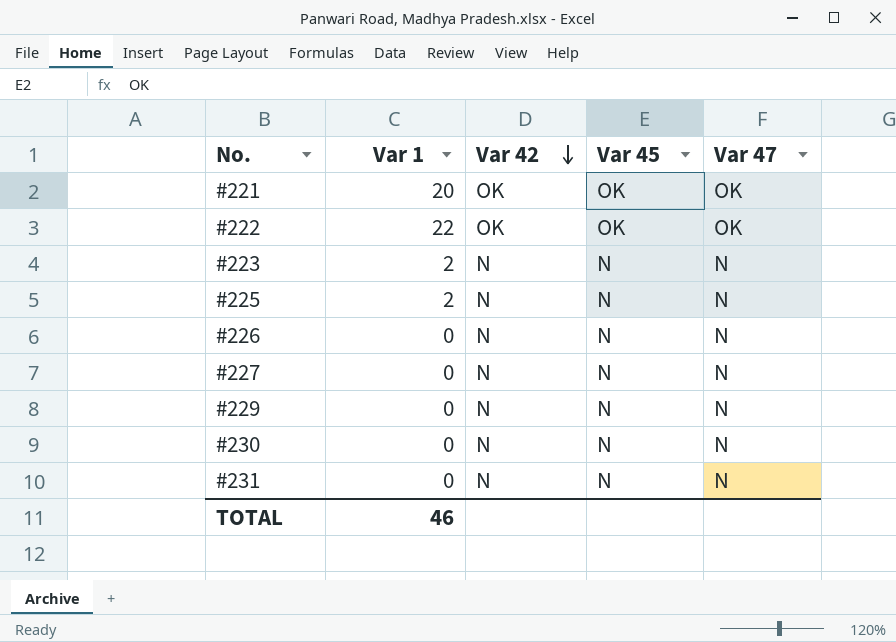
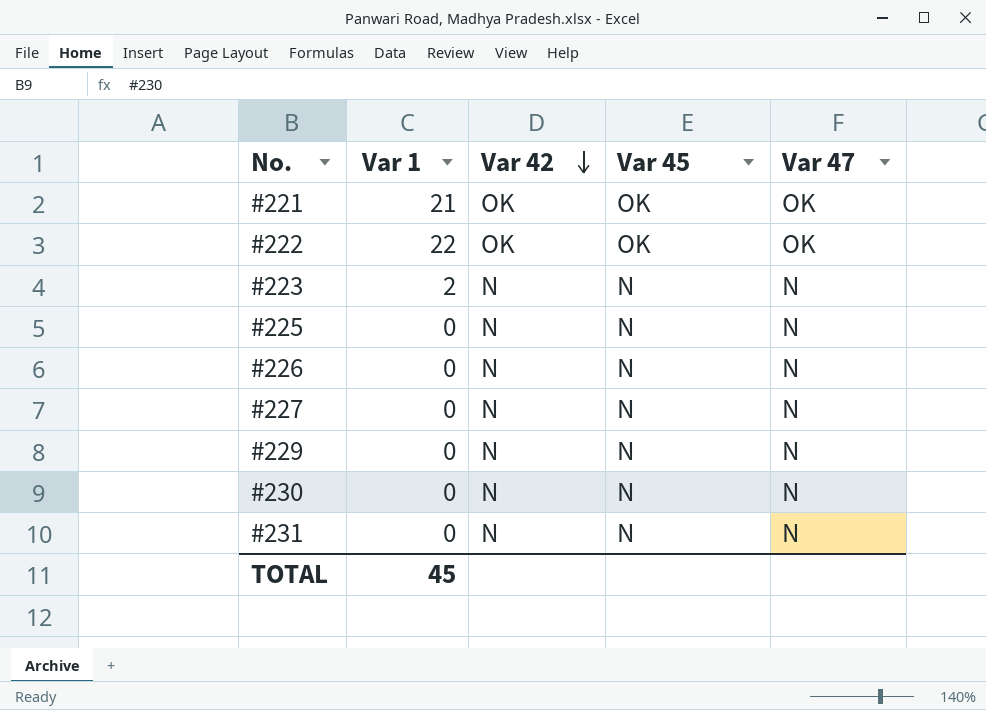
#221 | Var 1: 20 -> 21
#225 | Var 1: 2 -> 0
TOTAL | Var 1: 46 -> 45

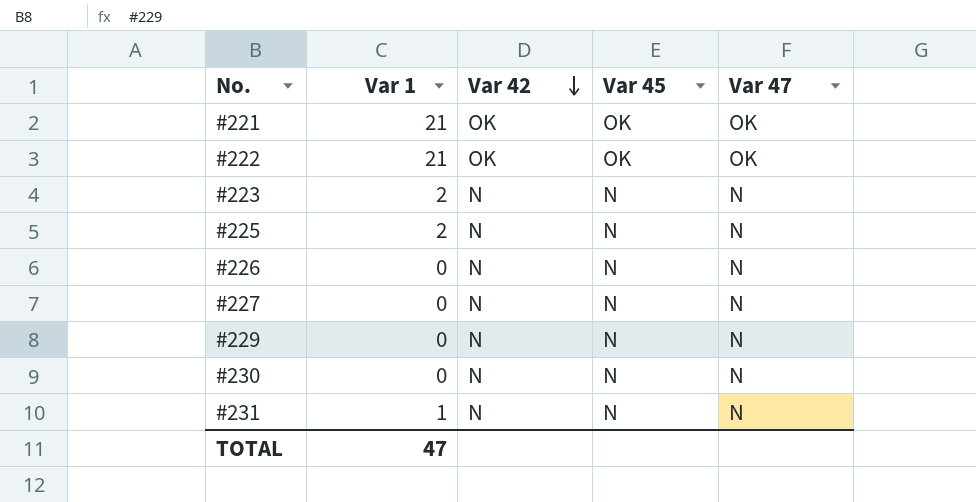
#222 | Var 1: 22 -> 21
#225 | Var 1: 0 -> 2
#231 | Var 1: 0 -> 1
TOTAL | Var 1: 45 -> 47

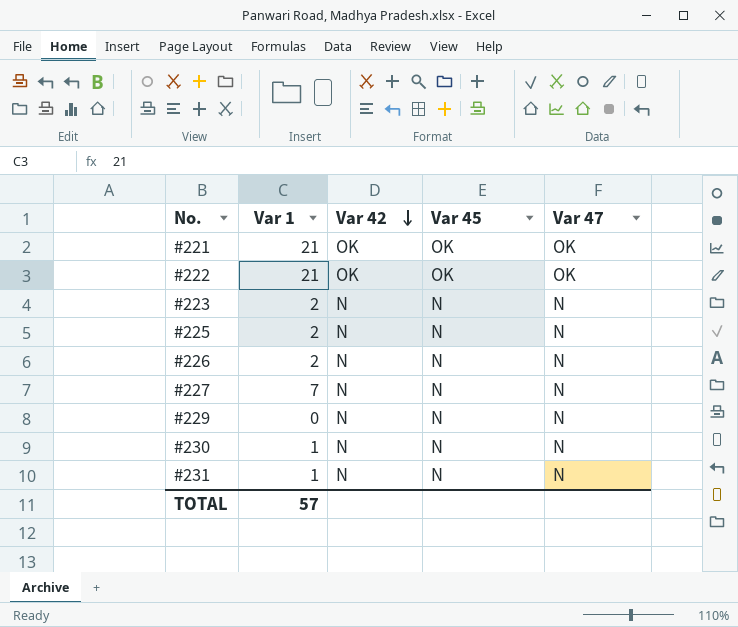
#226 | Var 1: 0 -> 2
#227 | Var 1: 0 -> 7
#230 | Var 1: 0 -> 1
TOTAL | Var 1: 47 -> 57

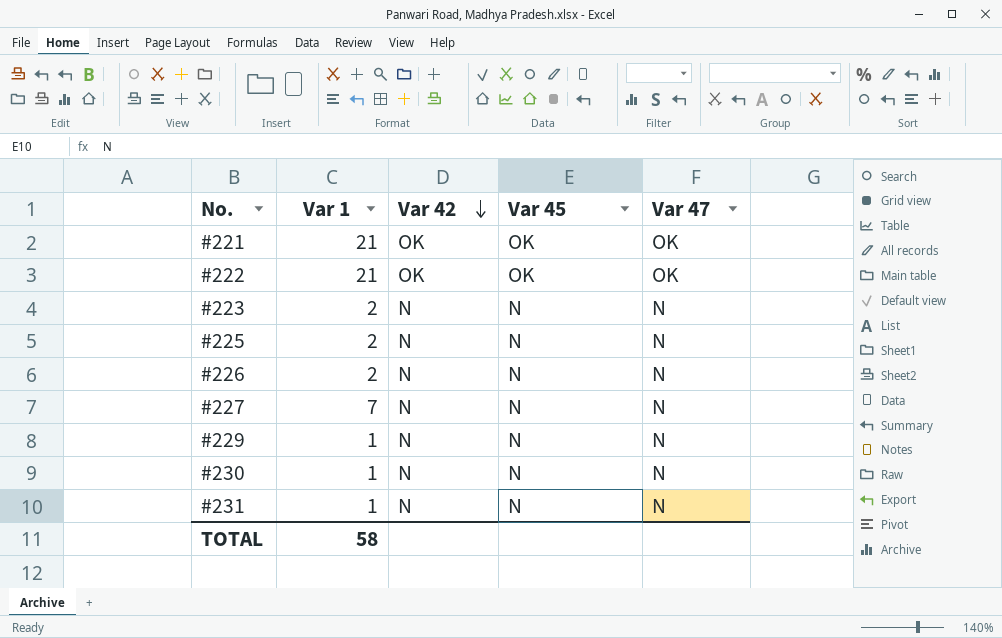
#229 | Var 1: 0 -> 1
TOTAL | Var 1: 57 -> 58

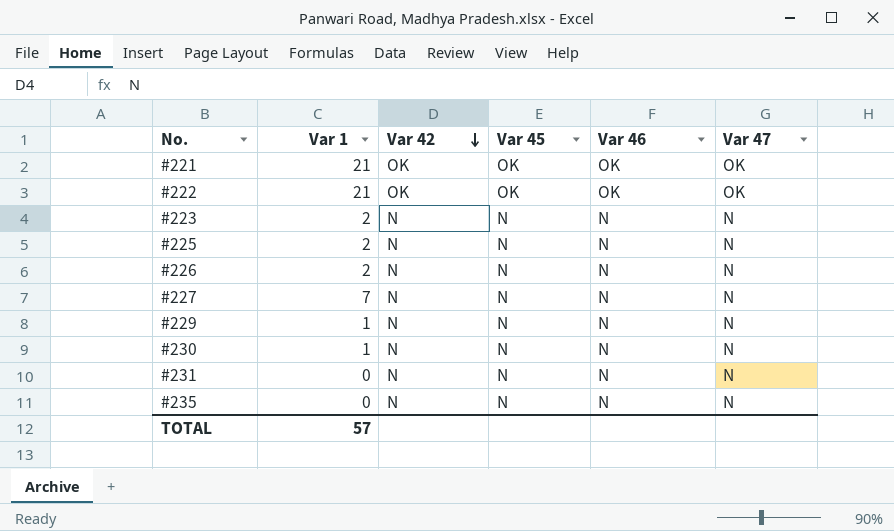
column Var 46 | position: none -> 5
#231 | Var 1: 1 -> 0
row #235: none -> 0 | N | N | N | N
TOTAL | Var 1: 58 -> 57

